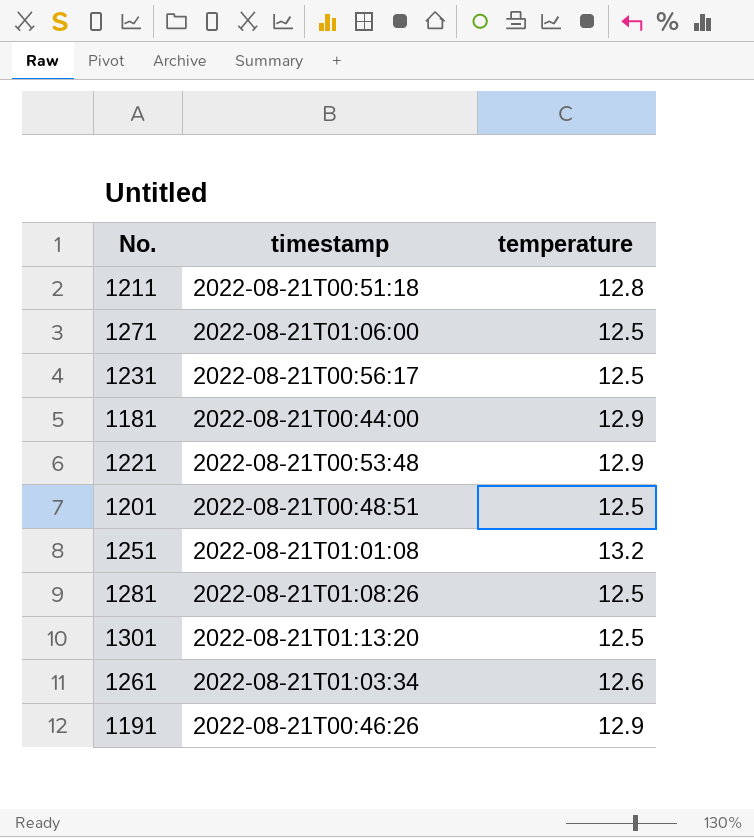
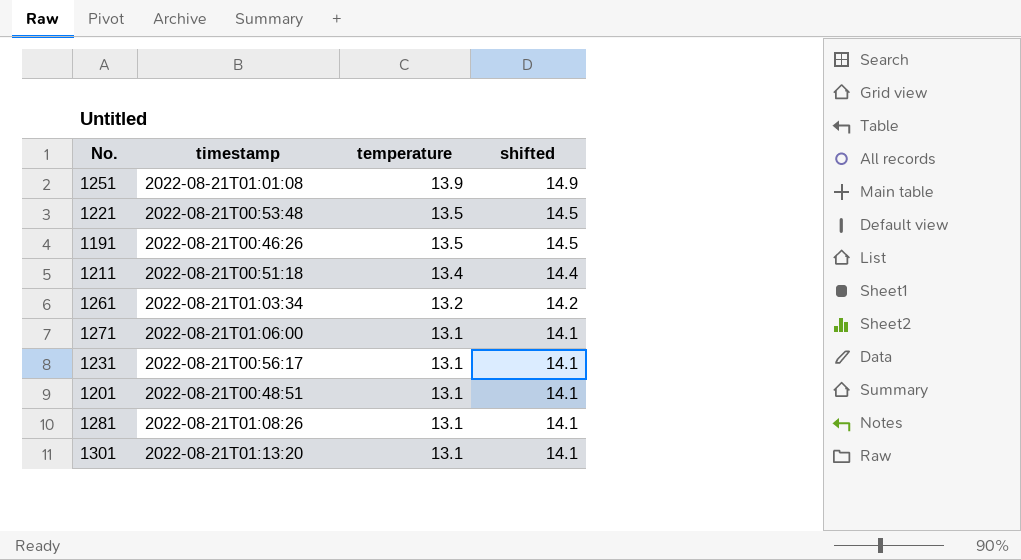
row order: none -> temperature descending
column shifted | formula: none -> [temperature] + 1
row 1181: 2022-08-21T00:44:00 | 12.9 -> none
1251 | temperature: 13.2 -> 13.9
1221 | temperature: 12.9 -> 13.5
1191 | temperature: 12.9 -> 13.5
1211 | temperature: 12.8 -> 13.4
1261 | temperature: 12.6 -> 13.2
1271 | temperature: 12.5 -> 13.1
1231 | temperature: 12.5 -> 13.1
1201 | temperature: 12.5 -> 13.1
1281 | temperature: 12.5 -> 13.1
1301 | temperature: 12.5 -> 13.1

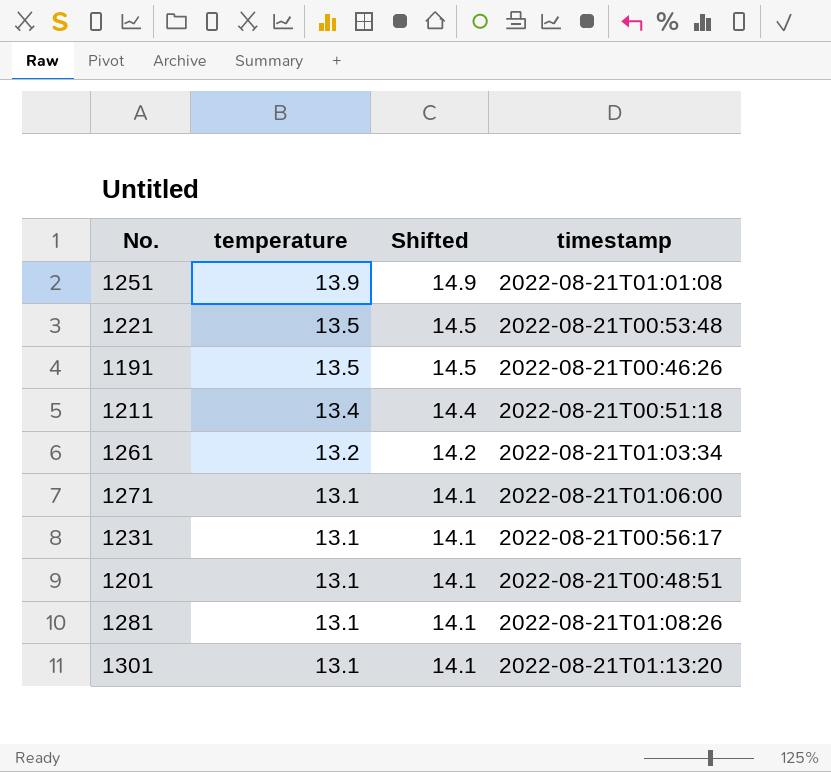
column name: shifted -> Shifted
column timestamp | position: 2 -> 4

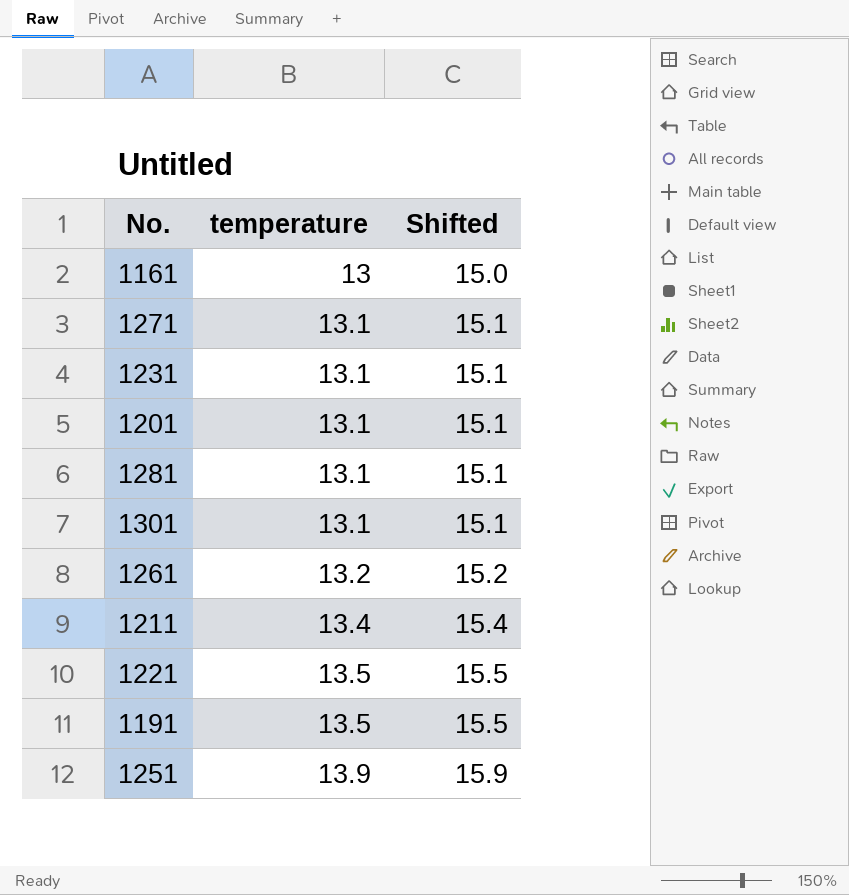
row order: temperature descending -> temperature ascending
column timestamp | position: 4 -> none
column Shifted | formula: [temperature] + 1 -> [temperature] + 2
row 1161: none -> 13 | 15.0

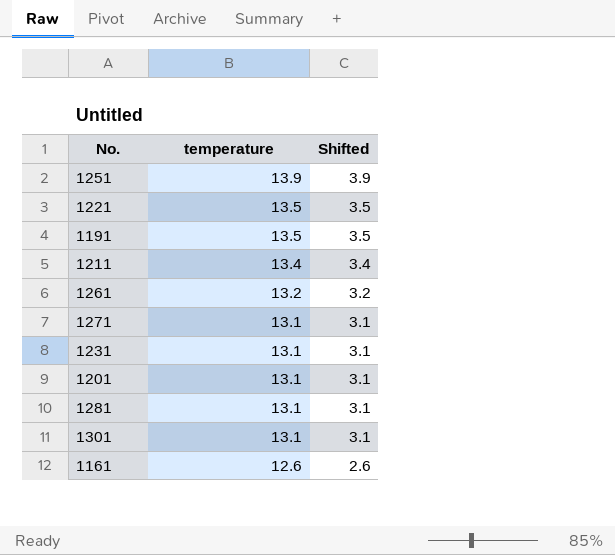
row order: temperature ascending -> temperature descending
column Shifted | formula: [temperature] + 2 -> [temperature] - 10
1161 | temperature: 13 -> 12.6

